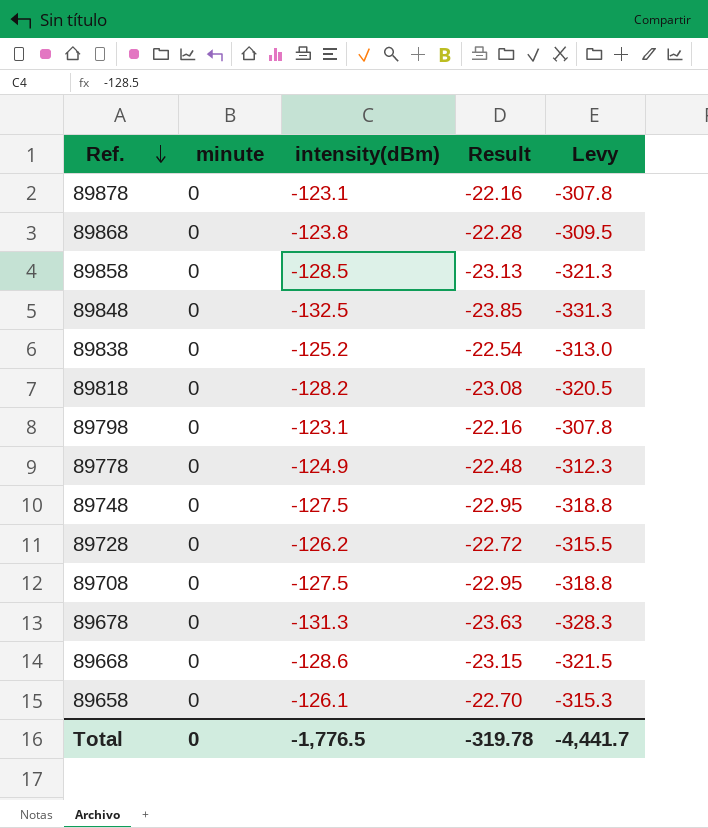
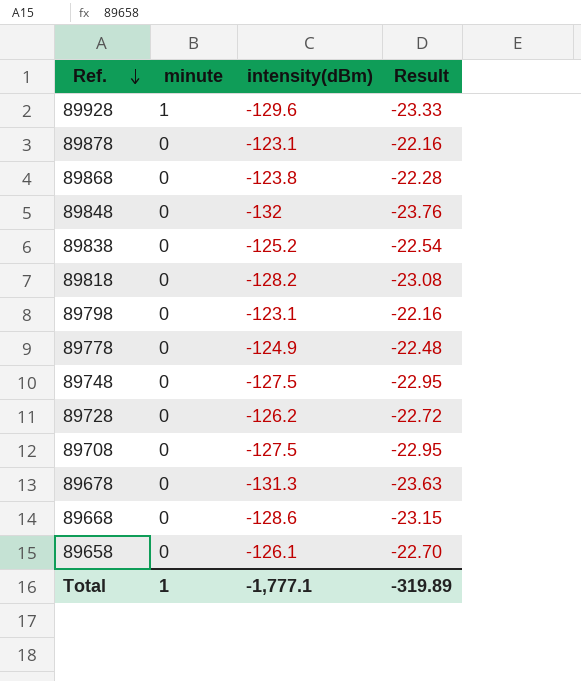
column Levy | formula: [intensity(dBm)] * 2.5 -> none
row 89858: 0 | -128.5 | -23.13 | -321.3 -> none
row 89928: none -> 1 | -129.6 | -23.33
89848 | intensity(dBm): -132.5 -> -132
89848 | Result: -23.85 -> -23.76
Total | minute: 0 -> 1
Total | intensity(dBm): -1,776.5 -> -1,777.1
Total | Result: -319.78 -> -319.89

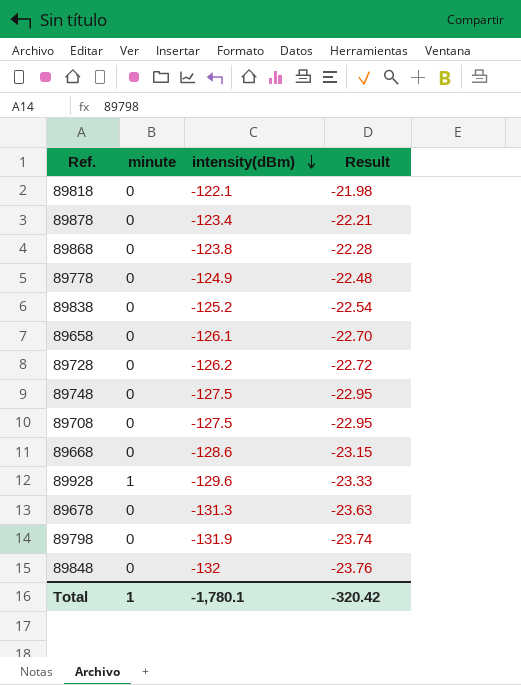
row order: Ref. descending -> intensity(dBm) descending
89818 | intensity(dBm): -128.2 -> -122.1
89818 | Result: -23.08 -> -21.98
89878 | intensity(dBm): -123.1 -> -123.4
89878 | Result: -22.16 -> -22.21
89798 | intensity(dBm): -123.1 -> -131.9
89798 | Result: -22.16 -> -23.74
Total | intensity(dBm): -1,777.1 -> -1,780.1
Total | Result: -319.89 -> -320.42

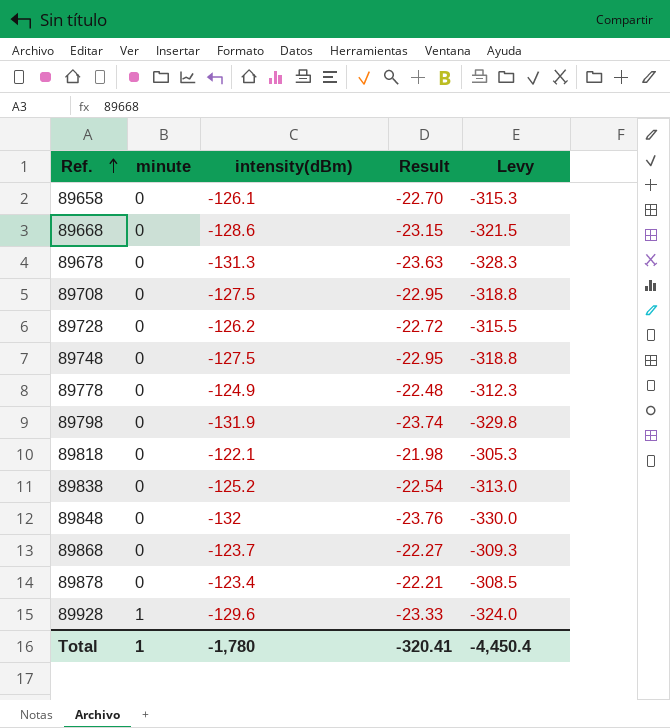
row order: intensity(dBm) descending -> Ref. ascending
column Levy | formula: none -> [intensity(dBm)] * 2.5
89868 | intensity(dBm): -123.8 -> -123.7
89868 | Result: -22.28 -> -22.27
Total | intensity(dBm): -1,780.1 -> -1,780
Total | Result: -320.42 -> -320.41

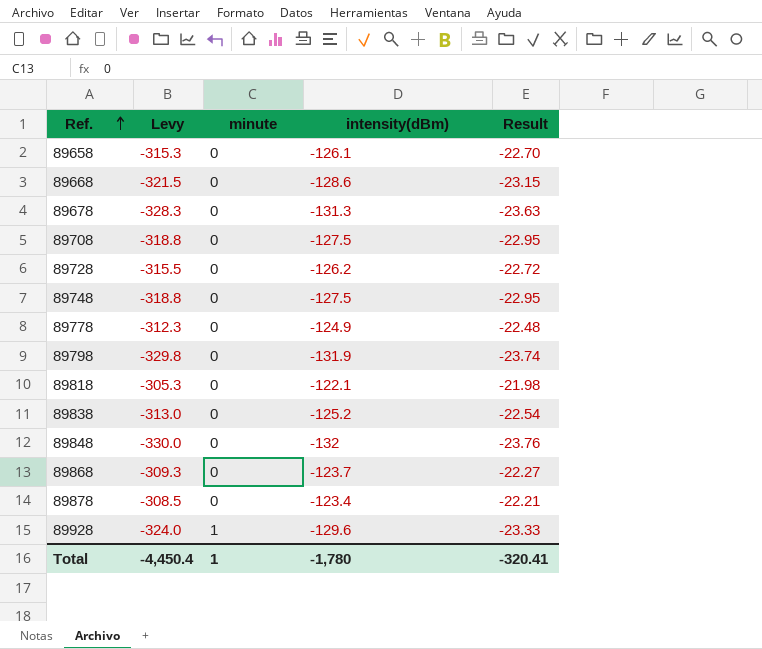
column Levy | position: 5 -> 2

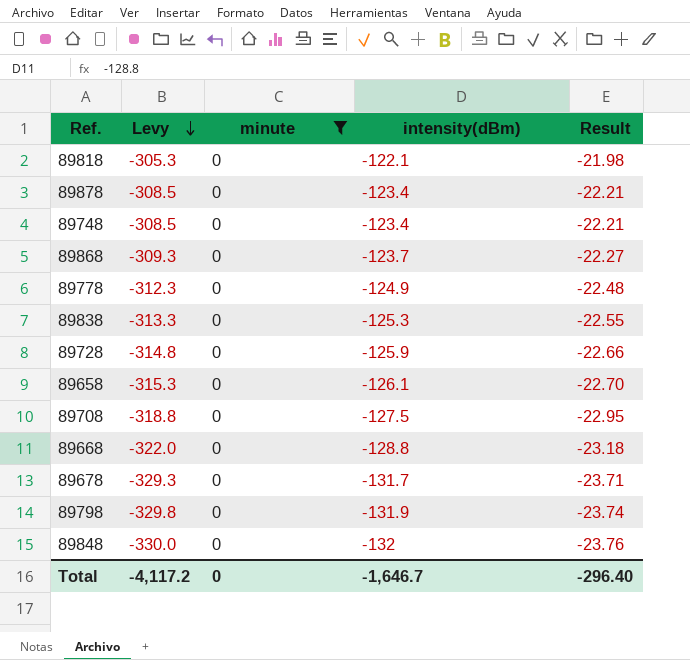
filter: none -> minute = 0
row order: Ref. ascending -> Levy descending
89748 | Levy: -318.8 -> -308.5
89748 | intensity(dBm): -127.5 -> -123.4
89748 | Result: -22.95 -> -22.21
89838 | Levy: -313.0 -> -313.3
89838 | intensity(dBm): -125.2 -> -125.3
89838 | Result: -22.54 -> -22.55
89728 | Levy: -315.5 -> -314.8
89728 | intensity(dBm): -126.2 -> -125.9
89728 | Result: -22.72 -> -22.66
89668 | Levy: -321.5 -> -322.0
89668 | intensity(dBm): -128.6 -> -128.8
89668 | Result: -23.15 -> -23.18
89678 | Levy: -328.3 -> -329.3
89678 | intensity(dBm): -131.3 -> -131.7
89678 | Result: -23.63 -> -23.71
Total | Levy: -4,450.4 -> -4,117.2
Total | minute: 1 -> 0
Total | intensity(dBm): -1,780 -> -1,646.7
Total | Result: -320.41 -> -296.40

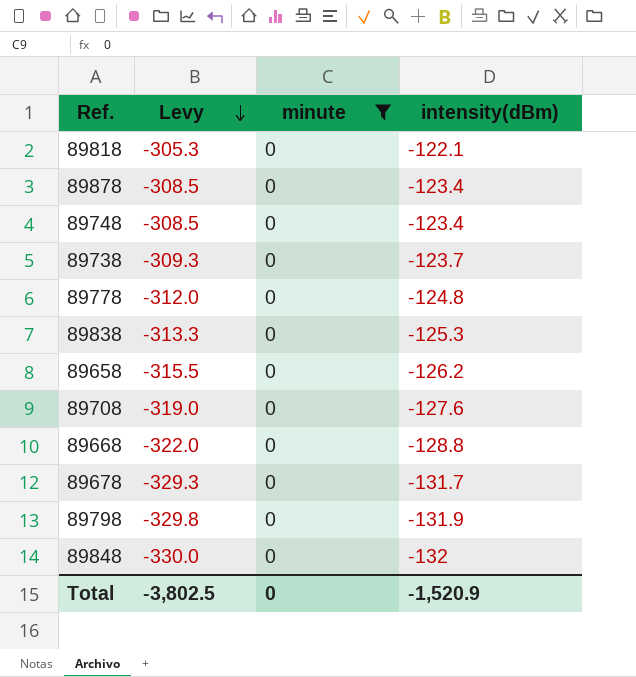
column Result | formula: [intensity(dBm)] * 0.18 -> none
row 89868: -309.3 | 0 | -123.7 | -22.27 -> none
row 89728: -314.8 | 0 | -125.9 | -22.66 -> none
row 89738: none -> -309.3 | 0 | -123.7
89778 | Levy: -312.3 -> -312.0
89778 | intensity(dBm): -124.9 -> -124.8
89658 | Levy: -315.3 -> -315.5
89658 | intensity(dBm): -126.1 -> -126.2
89708 | Levy: -318.8 -> -319.0
89708 | intensity(dBm): -127.5 -> -127.6
Total | Levy: -4,117.2 -> -3,802.5
Total | intensity(dBm): -1,646.7 -> -1,520.9

